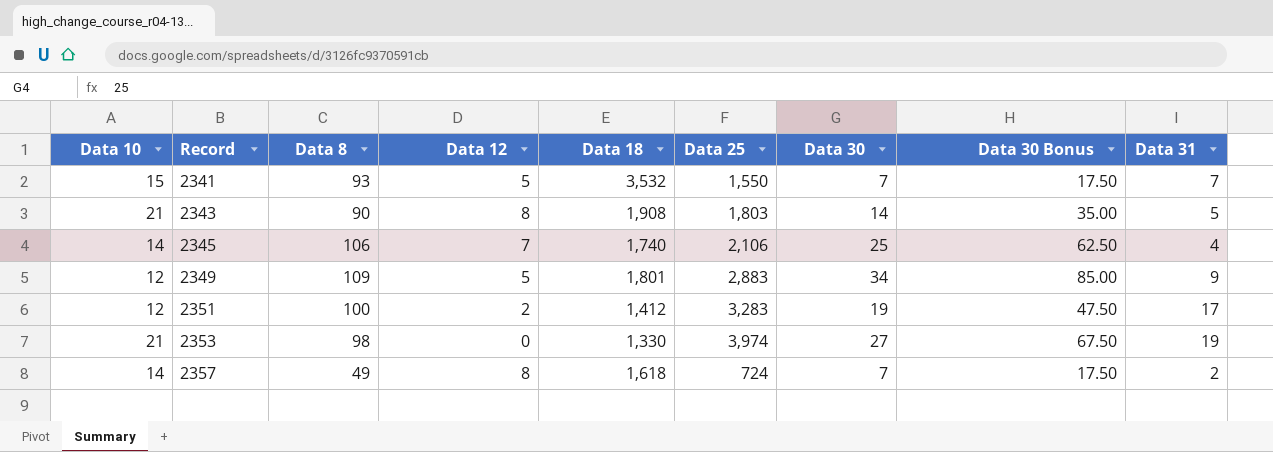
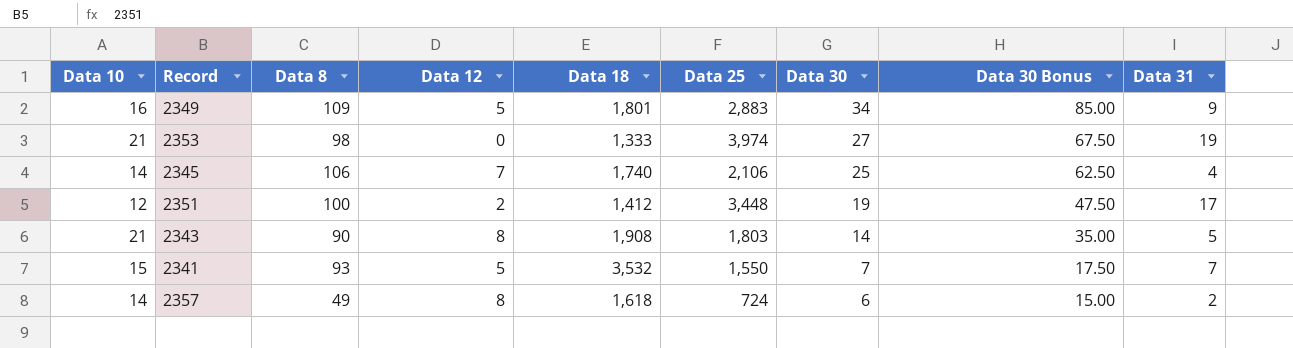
row order: Record ascending -> Data 30 descending
2349 | Data 10: 12 -> 16
2353 | Data 18: 1,330 -> 1,333
2351 | Data 25: 3,283 -> 3,448
2357 | Data 30: 7 -> 6
2357 | Data 30 Bonus: 17.50 -> 15.00

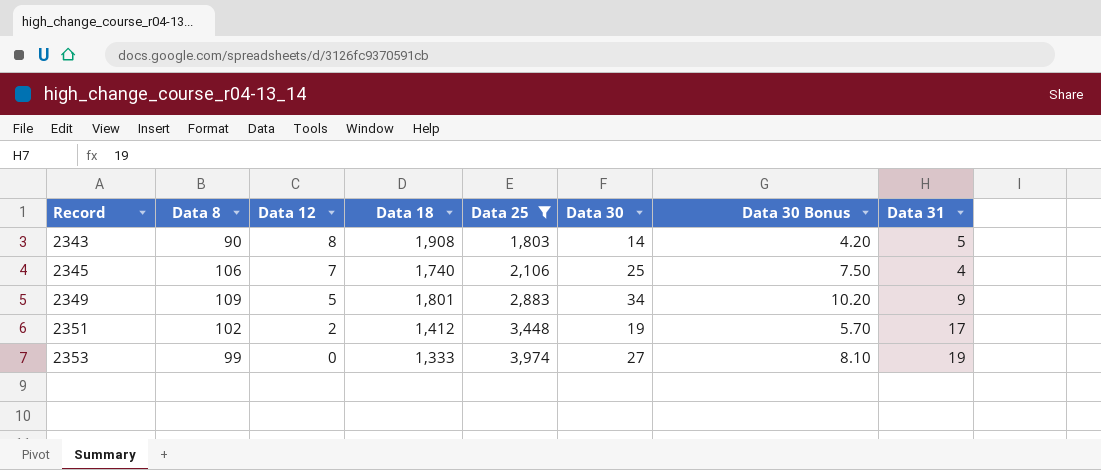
filter: none -> Data 25 >= 1,803
row order: Data 30 descending -> Record ascending
column Data 10 | position: 1 -> none
column Data 30 Bonus | formula: [Data 30] * 2.5 -> [Data 30] * 0.3
2351 | Data 8: 100 -> 102
2353 | Data 8: 98 -> 99

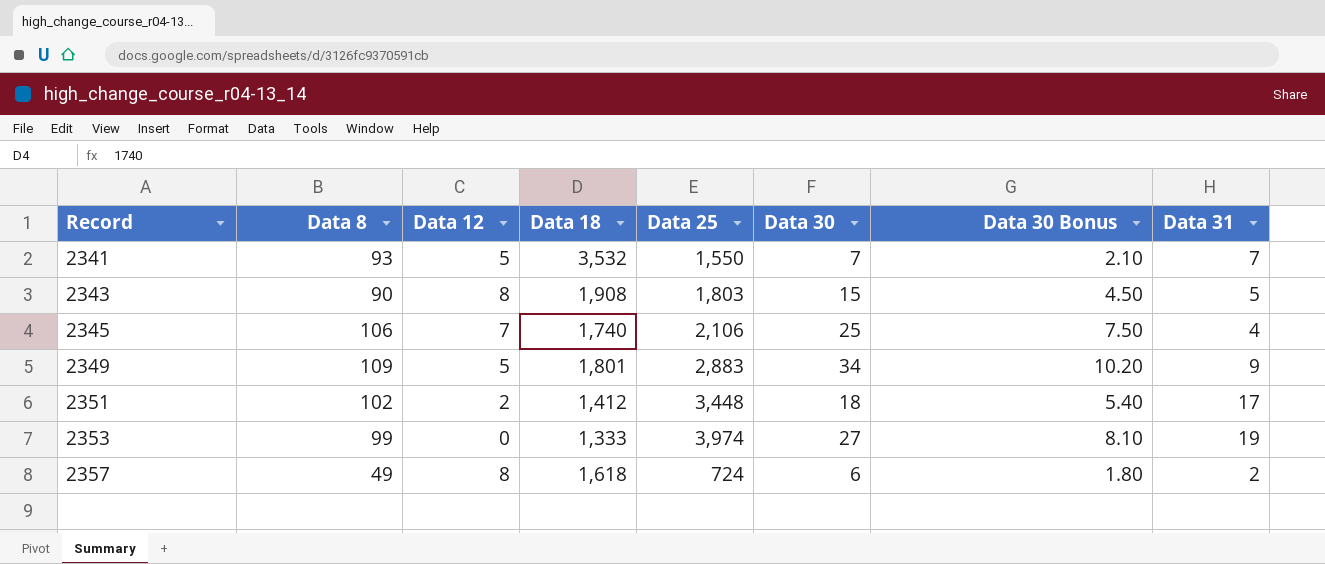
filter: Data 25 >= 1,803 -> none
2343 | Data 30: 14 -> 15
2343 | Data 30 Bonus: 4.20 -> 4.50
2351 | Data 30: 19 -> 18
2351 | Data 30 Bonus: 5.70 -> 5.40

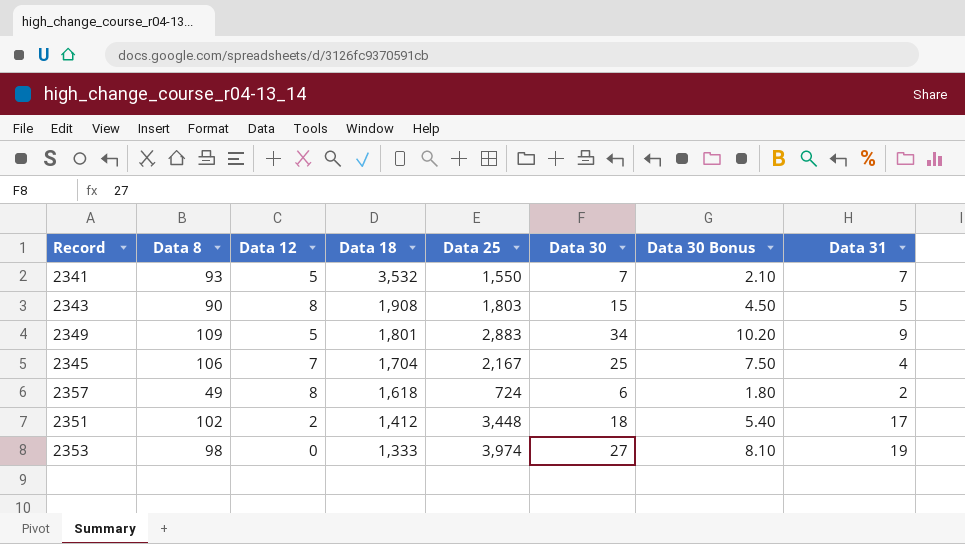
row order: Record ascending -> Data 18 descending
2345 | Data 18: 1,740 -> 1,704
2345 | Data 25: 2,106 -> 2,167
2353 | Data 8: 99 -> 98

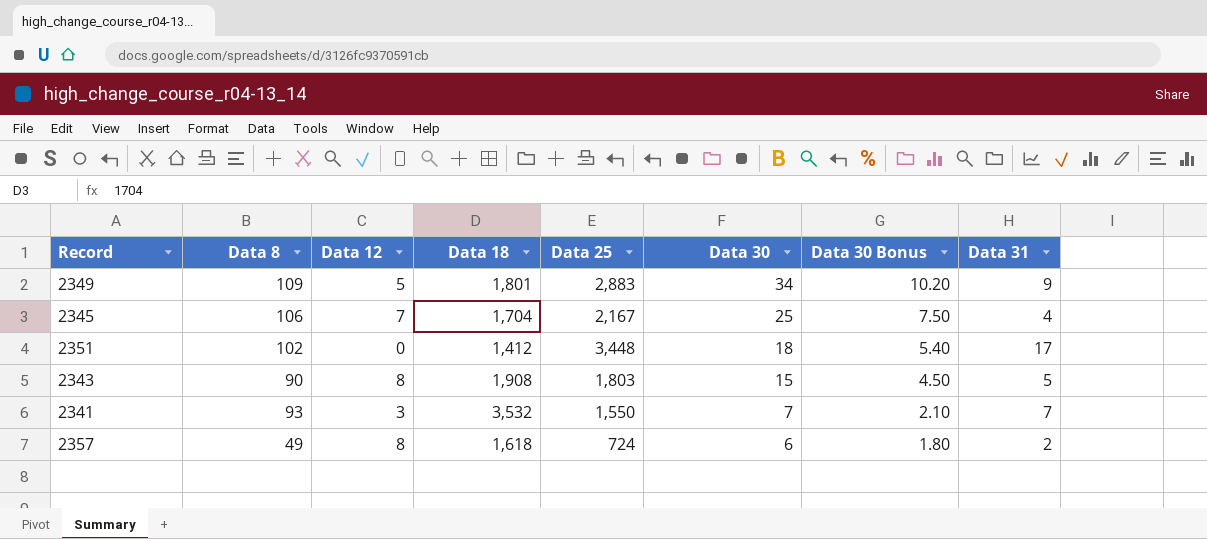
row order: Data 18 descending -> Data 30 descending
row 2353: 98 | 0 | 1,333 | 3,974 | 27 | 8.10 | 19 -> none
2351 | Data 12: 2 -> 0
2341 | Data 12: 5 -> 3

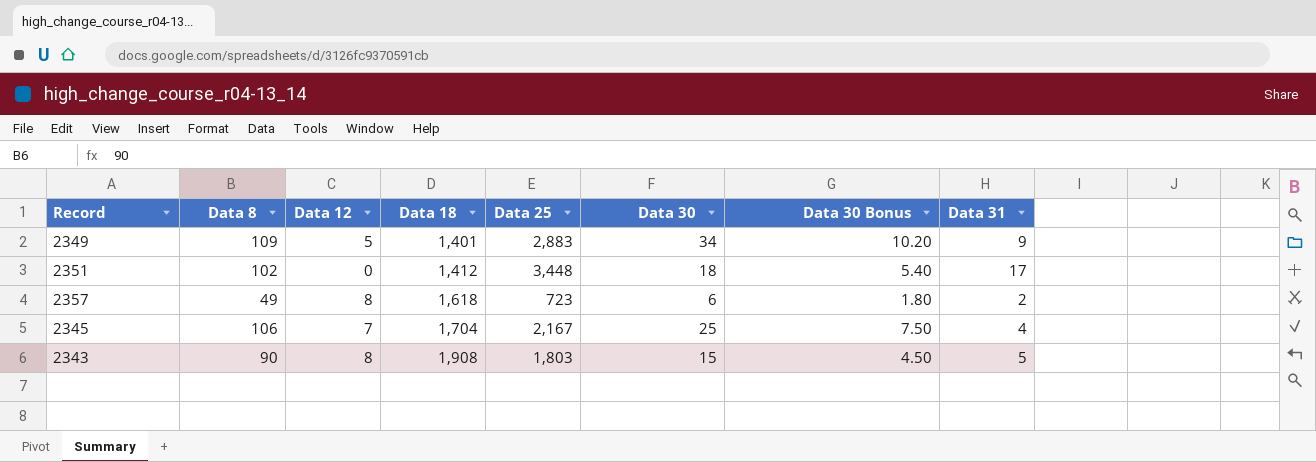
row order: Data 30 descending -> Data 18 ascending
row 2341: 93 | 3 | 3,532 | 1,550 | 7 | 2.10 | 7 -> none
2349 | Data 18: 1,801 -> 1,401
2357 | Data 25: 724 -> 723

